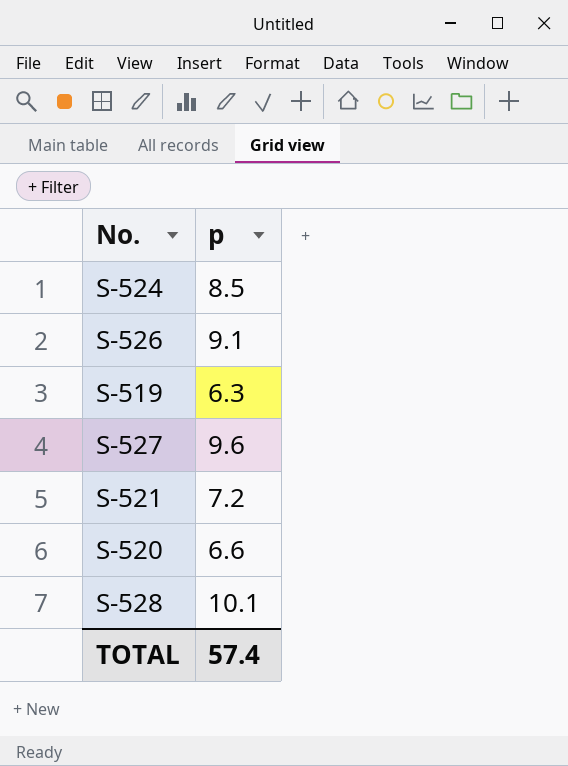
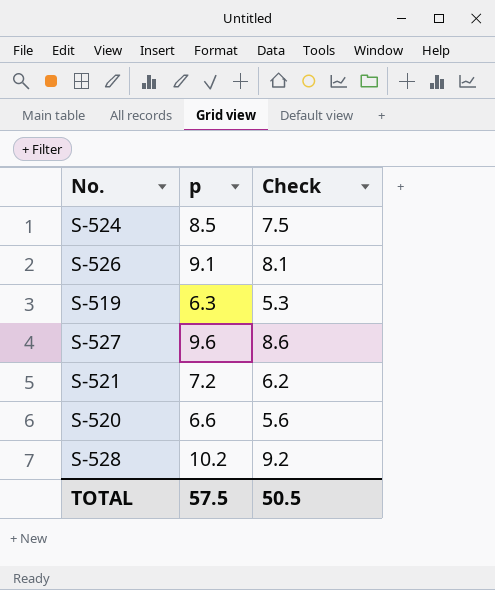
column Check | formula: none -> [p] - 1
S-528 | p: 10.1 -> 10.2
TOTAL | p: 57.4 -> 57.5

